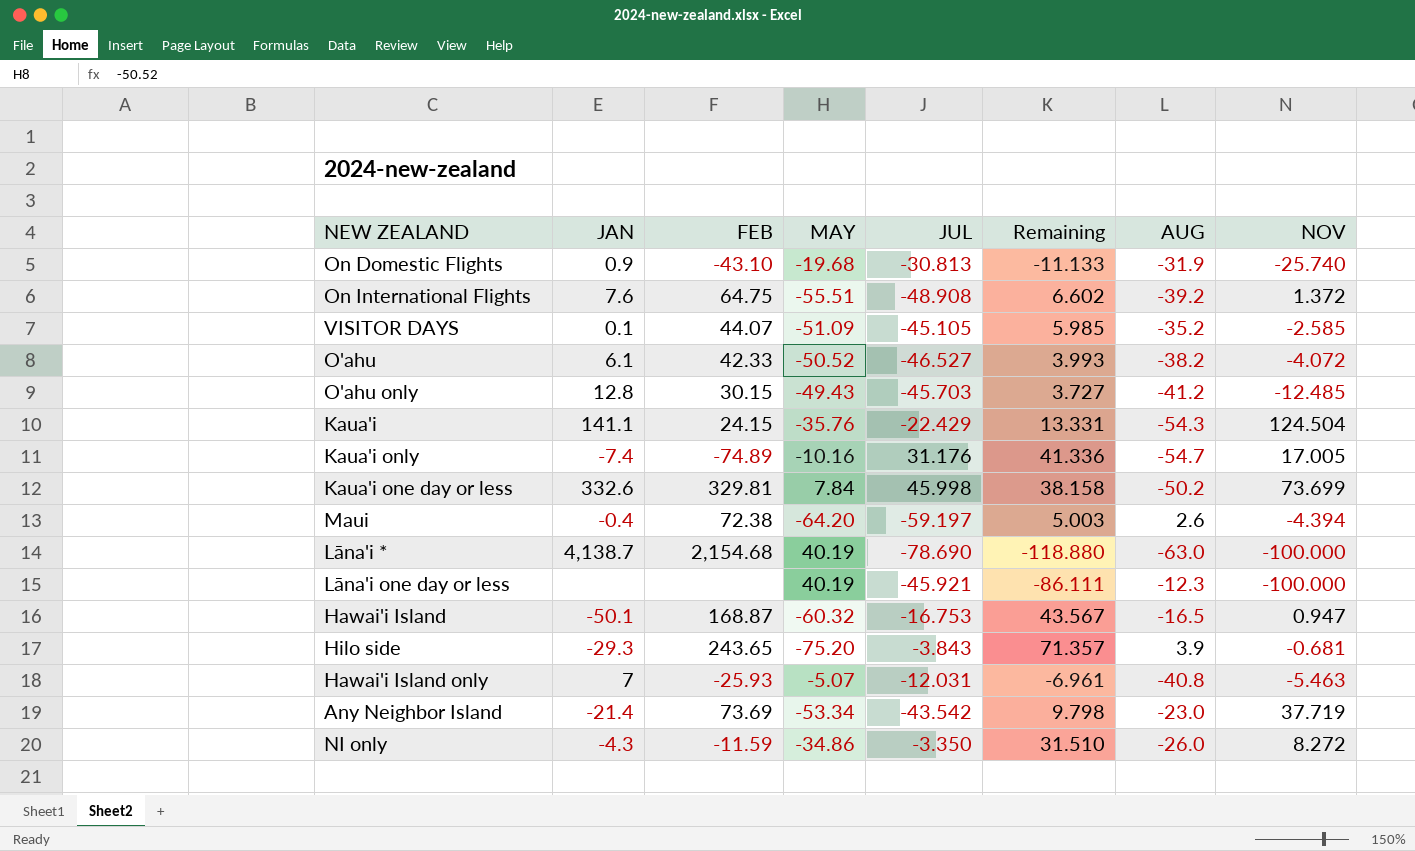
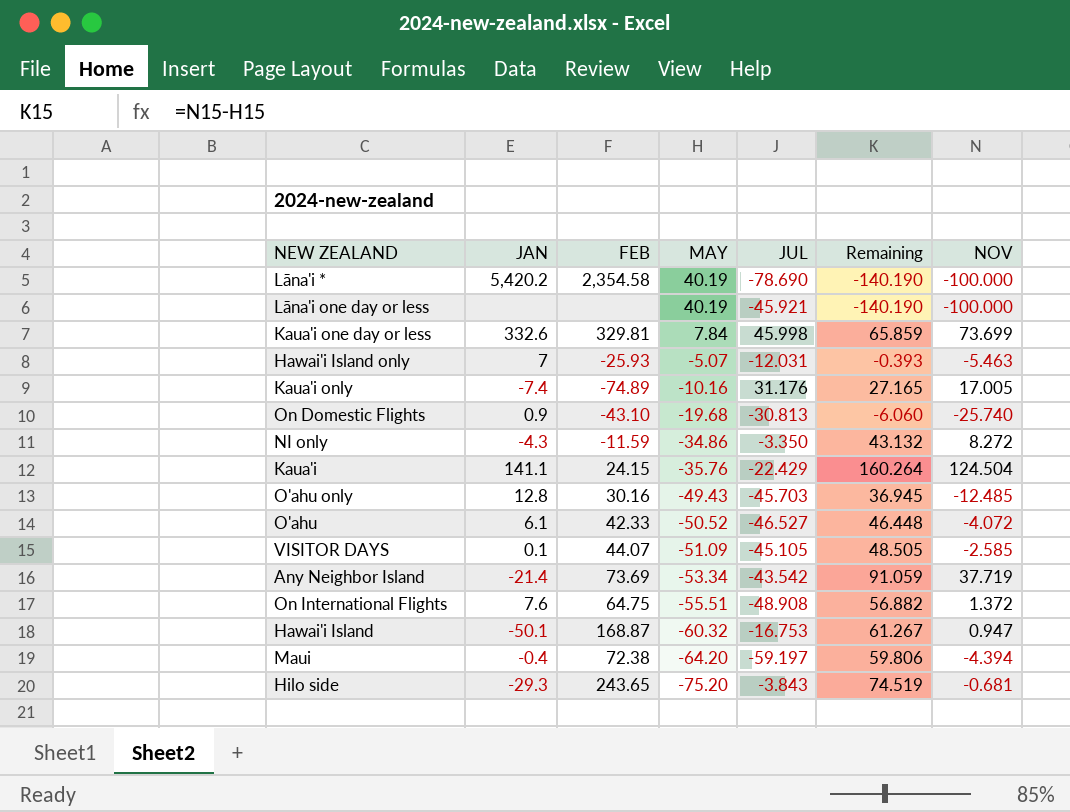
row order: none -> MAY descending
column AUG | position: 7 -> none
column Remaining | formula: [JUL] - [MAY] -> [NOV] - [MAY]
Lāna'i * | JAN: 4,138.7 -> 5,420.2
Lāna'i * | FEB: 2,154.68 -> 2,354.58
O'ahu only | FEB: 30.15 -> 30.16

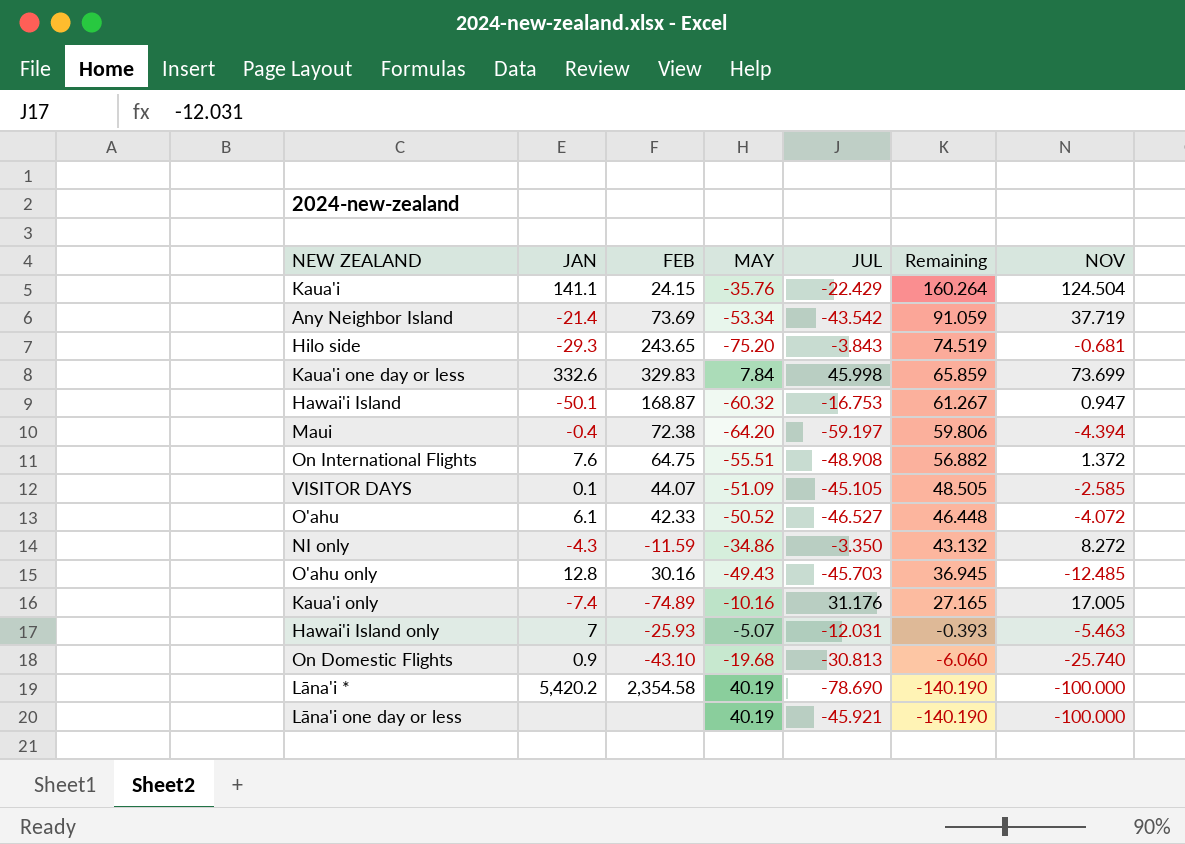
row order: MAY descending -> Remaining descending
Kaua'i one day or less | FEB: 329.81 -> 329.83

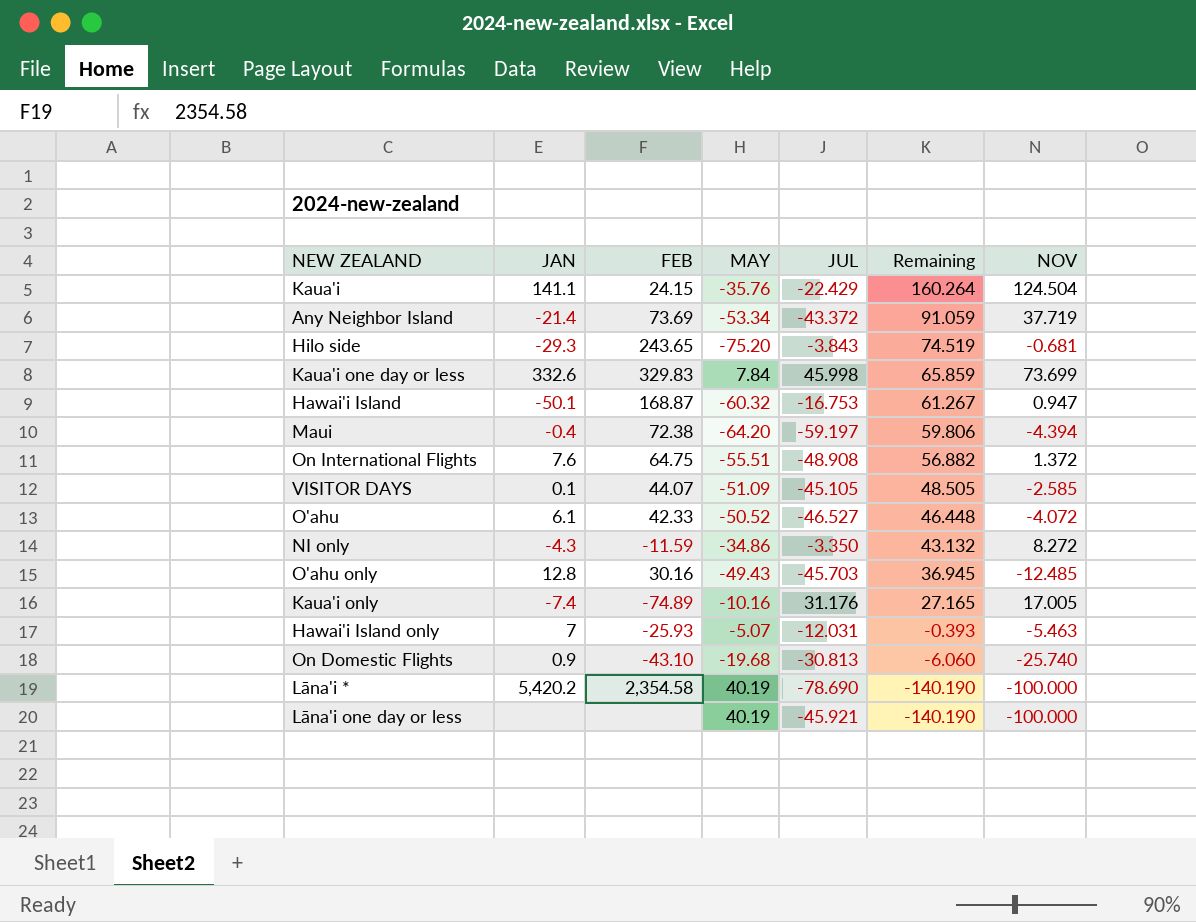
Any Neighbor Island | JUL: -43.542 -> -43.372

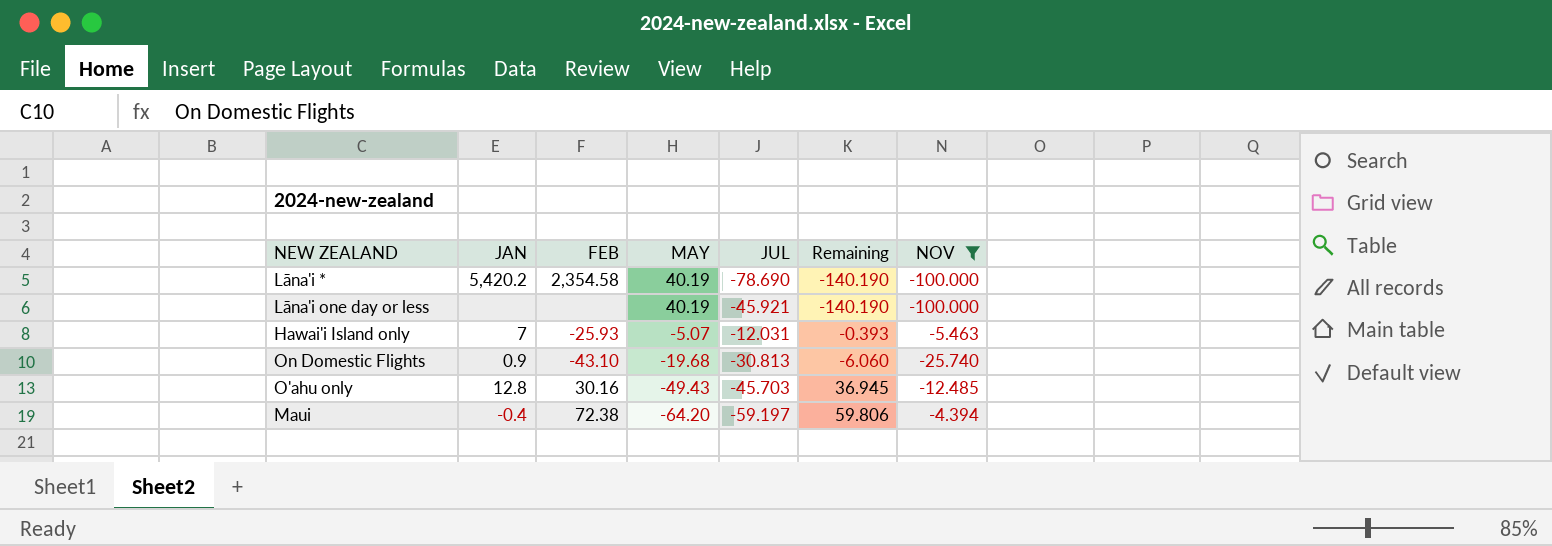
filter: none -> NOV <= -4.394
row order: Remaining descending -> MAY descending

